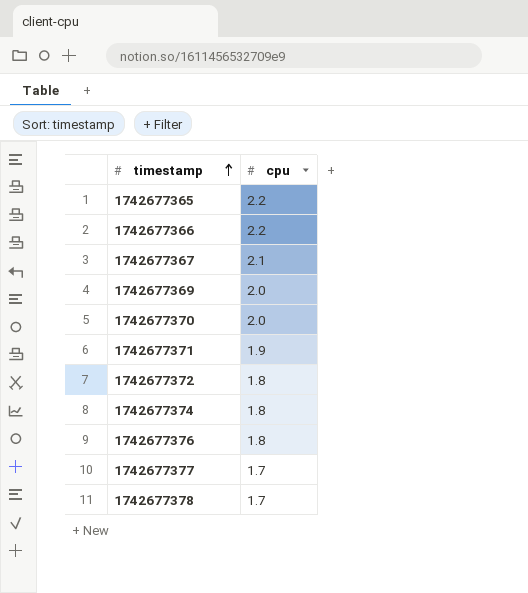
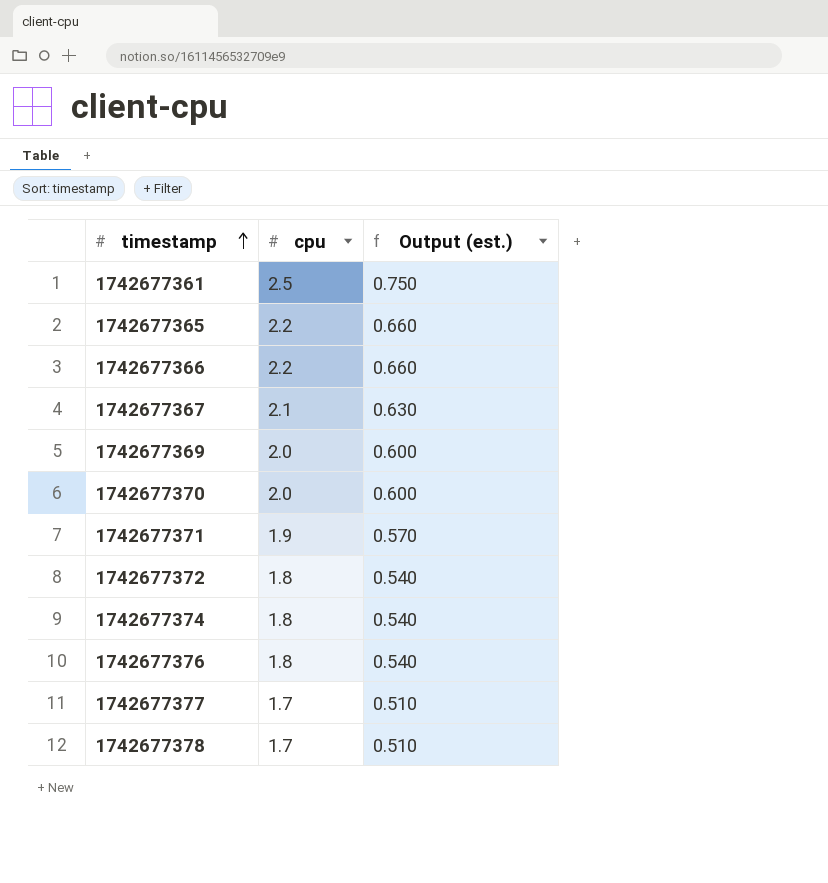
column Output (est.) | formula: none -> [cpu] * 0.3
row 1742677361: none -> 2.5 | 0.750

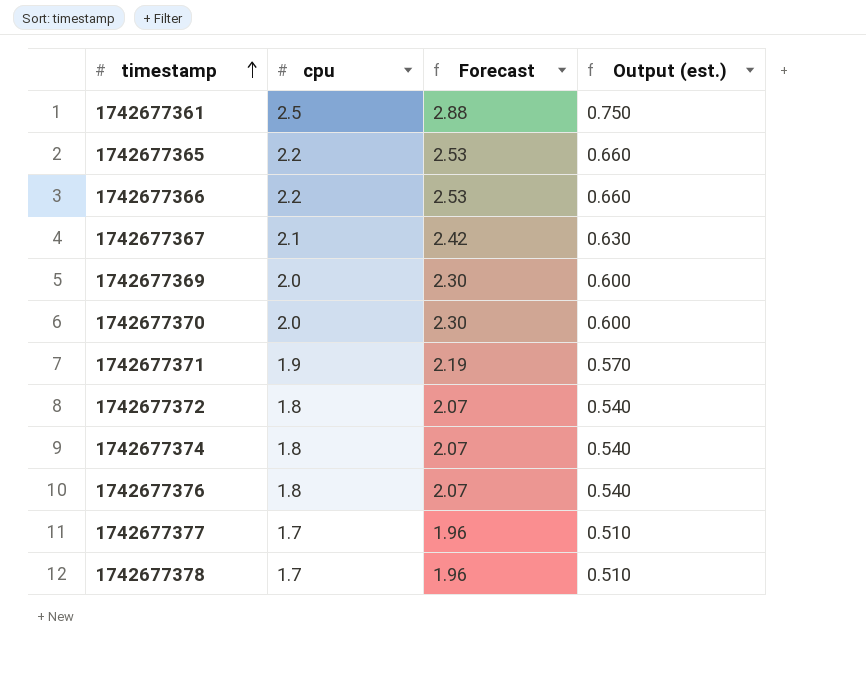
column Forecast | formula: none -> [cpu] * 1.15

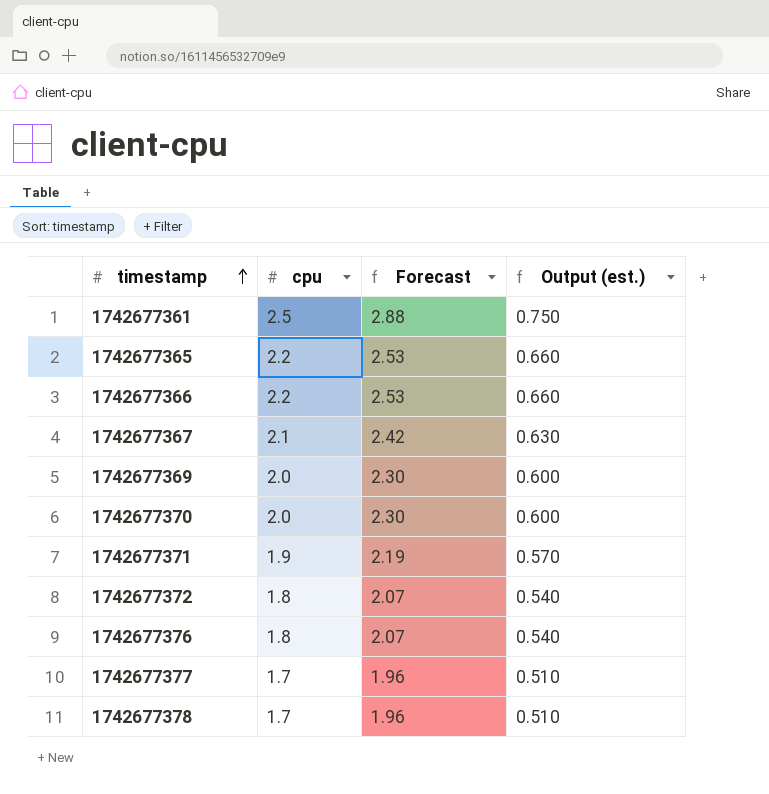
row 1742677374: 1.8 | 2.07 | 0.540 -> none

